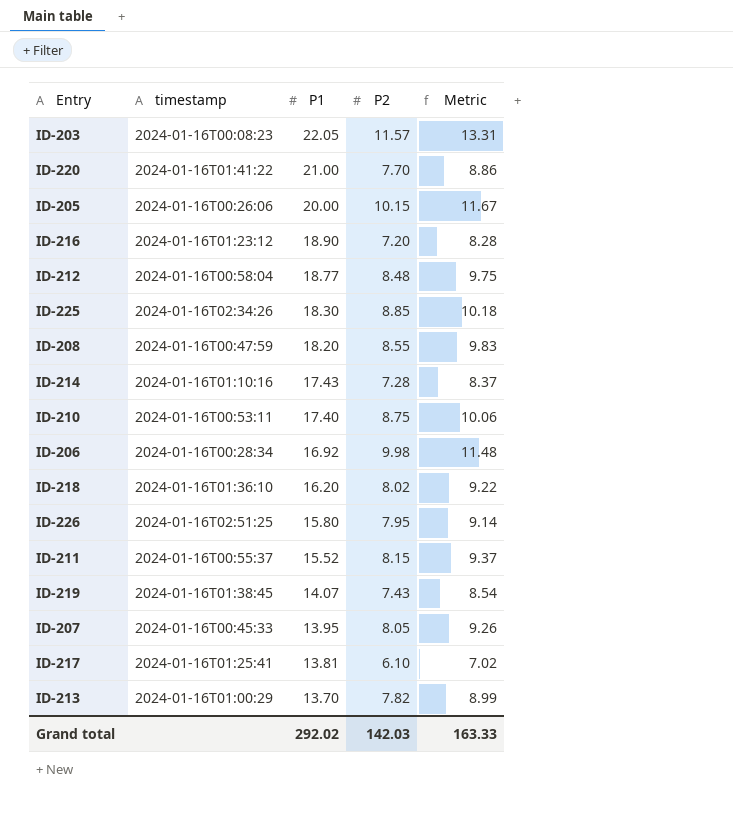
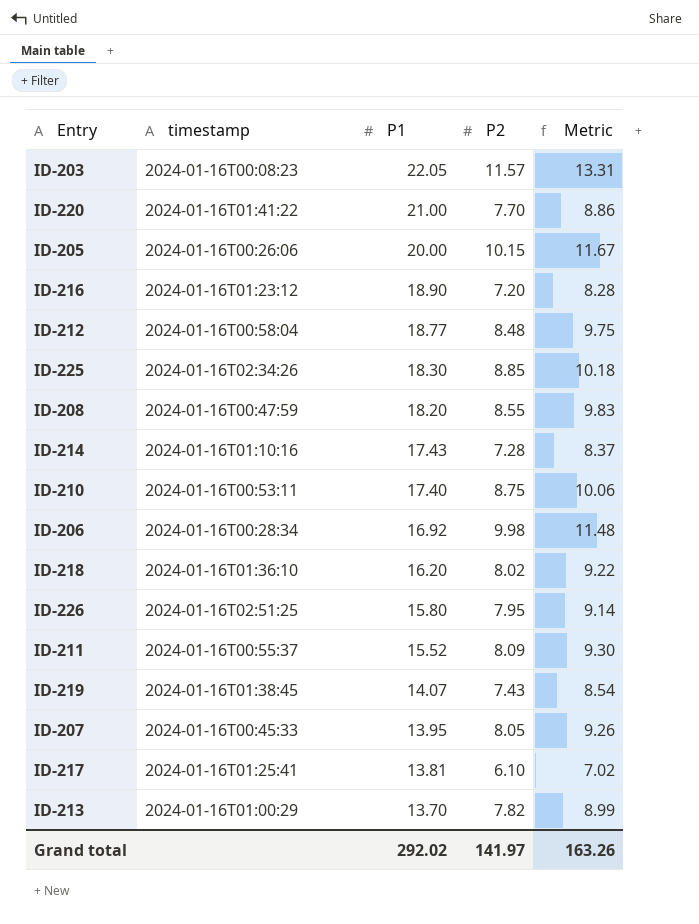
ID-211 | P2: 8.15 -> 8.09
ID-211 | Metric: 9.37 -> 9.30
Grand total | P2: 142.03 -> 141.97
Grand total | Metric: 163.33 -> 163.26

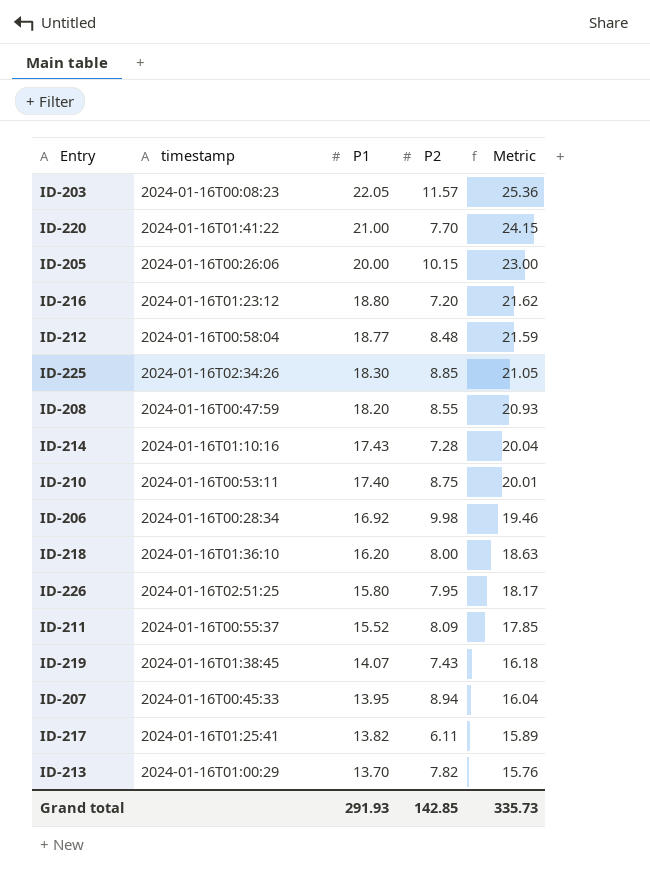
column Metric | formula: [P2] * 1.15 -> [P1] * 1.15
ID-216 | P1: 18.90 -> 18.80
ID-218 | P2: 8.02 -> 8.00
ID-207 | P2: 8.05 -> 8.94
ID-217 | P1: 13.81 -> 13.82
ID-217 | P2: 6.10 -> 6.11
Grand total | P1: 292.02 -> 291.93
Grand total | P2: 141.97 -> 142.85
Grand total | Metric: 163.26 -> 335.73

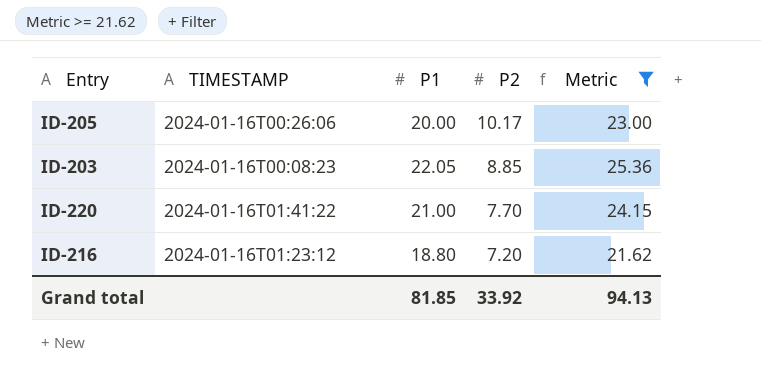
filter: none -> Metric >= 21.62
row order: P1 descending -> P2 descending
column name: timestamp -> TIMESTAMP
ID-205 | P2: 10.15 -> 10.17
ID-203 | P2: 11.57 -> 8.85
Grand total | P1: 291.93 -> 81.85
Grand total | P2: 142.85 -> 33.92
Grand total | Metric: 335.73 -> 94.13

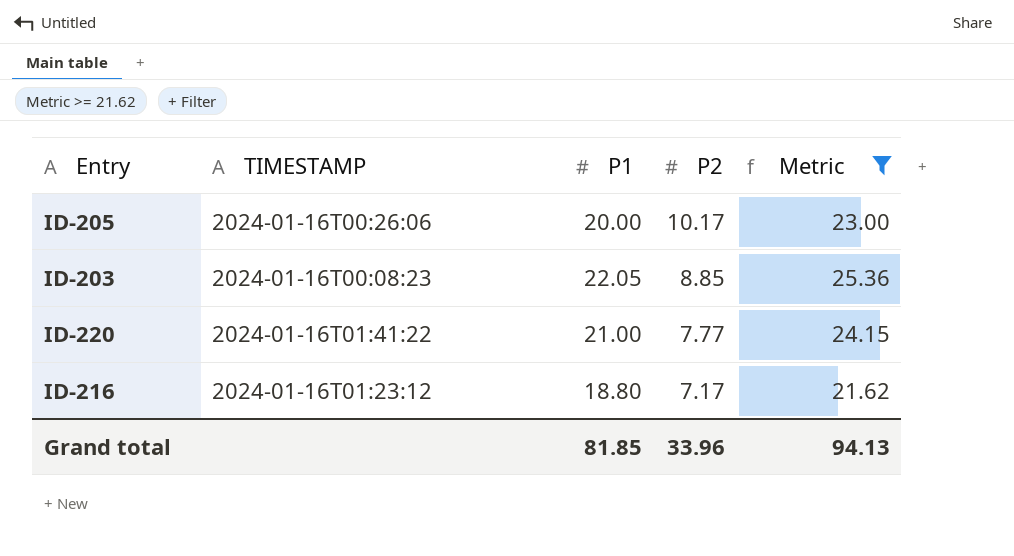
ID-220 | P2: 7.70 -> 7.77
ID-216 | P2: 7.20 -> 7.17
Grand total | P2: 33.92 -> 33.96

